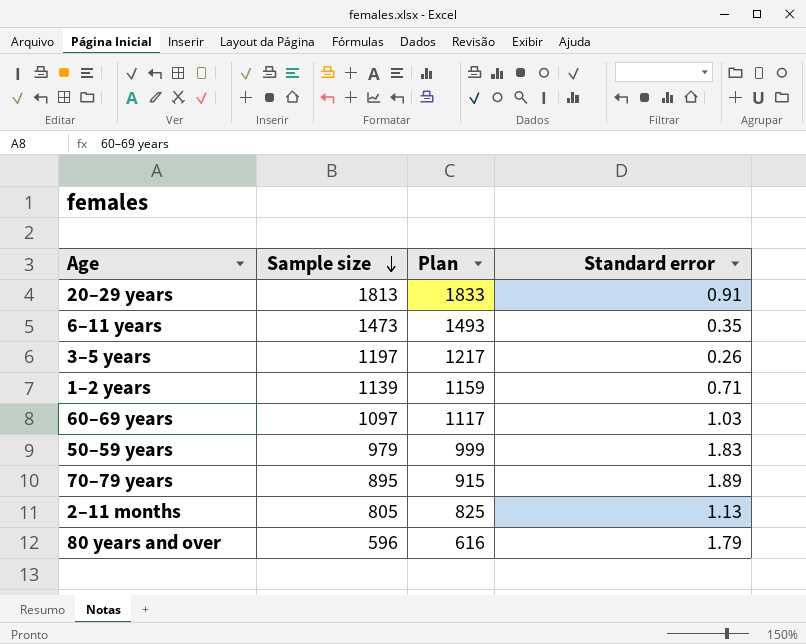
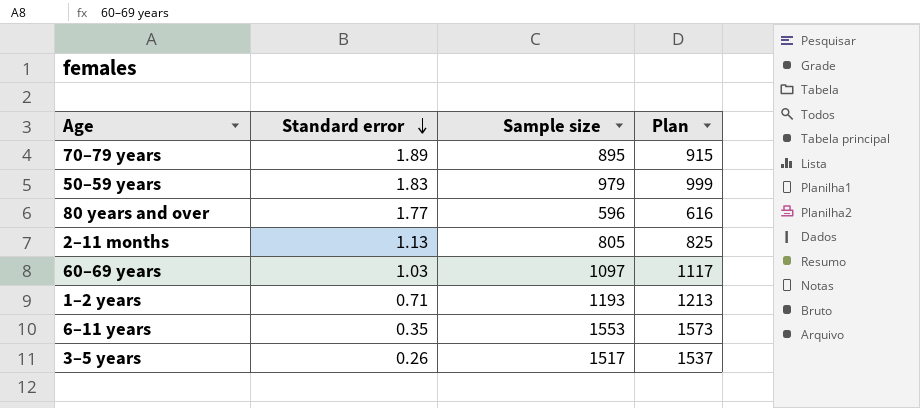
row order: Sample size descending -> Standard error descending
column Standard error | position: 4 -> 2
row 20–29 years: 1813 | 1833 | 0.91 -> none
80 years and over | Standard error: 1.79 -> 1.77
1–2 years | Sample size: 1139 -> 1193
1–2 years | Plan: 1159 -> 1213
6–11 years | Sample size: 1473 -> 1553
6–11 years | Plan: 1493 -> 1573
3–5 years | Sample size: 1197 -> 1517
3–5 years | Plan: 1217 -> 1537

